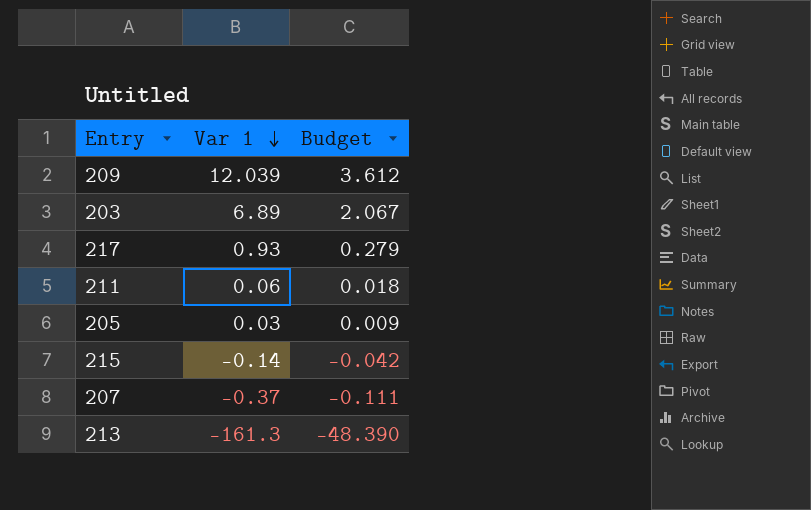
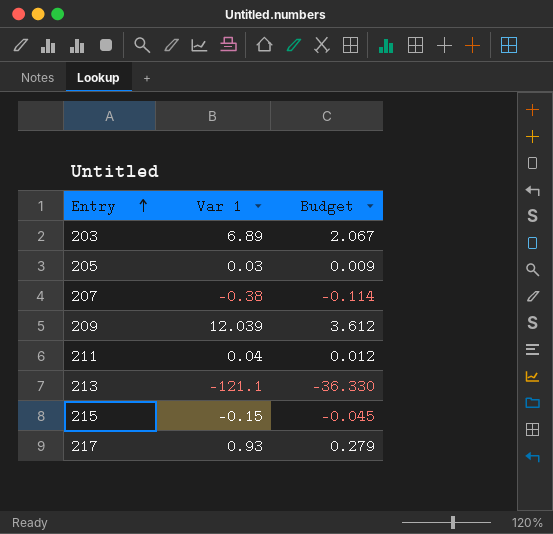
row order: Var 1 descending -> Entry ascending
207 | Var 1: -0.37 -> -0.38
207 | Budget: -0.111 -> -0.114
211 | Var 1: 0.06 -> 0.04
211 | Budget: 0.018 -> 0.012
213 | Var 1: -161.3 -> -121.1
213 | Budget: -48.390 -> -36.330
215 | Var 1: -0.14 -> -0.15
215 | Budget: -0.042 -> -0.045

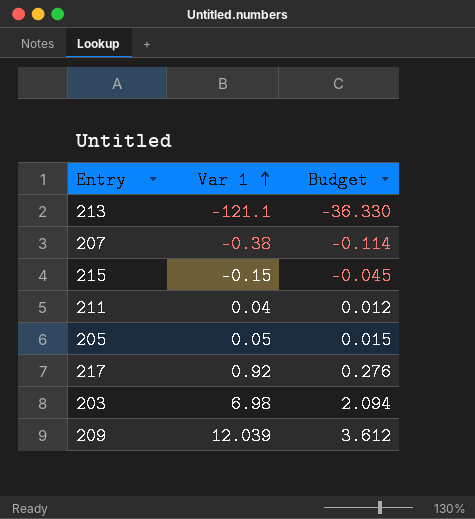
row order: Entry ascending -> Var 1 ascending
205 | Var 1: 0.03 -> 0.05
205 | Budget: 0.009 -> 0.015
217 | Var 1: 0.93 -> 0.92
217 | Budget: 0.279 -> 0.276
203 | Var 1: 6.89 -> 6.98
203 | Budget: 2.067 -> 2.094

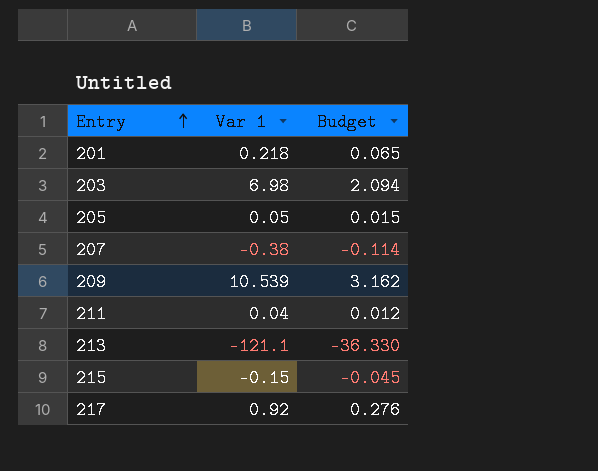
row order: Var 1 ascending -> Entry ascending
row 201: none -> 0.218 | 0.065
209 | Var 1: 12.039 -> 10.539
209 | Budget: 3.612 -> 3.162

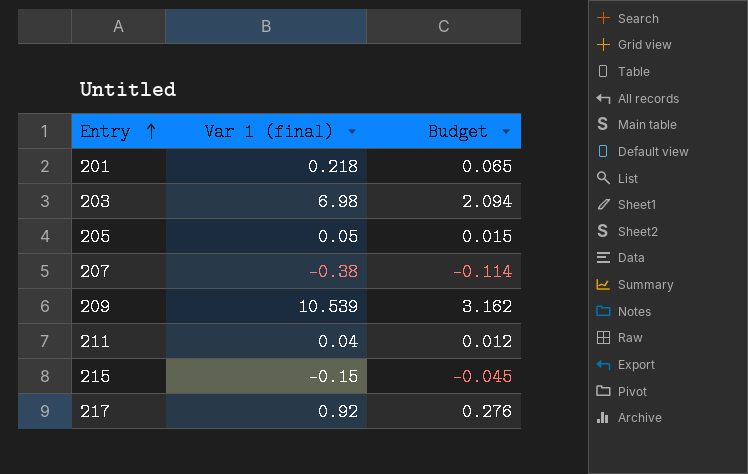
column name: Var 1 -> Var 1 (final)
row 213: -121.1 | -36.330 -> none

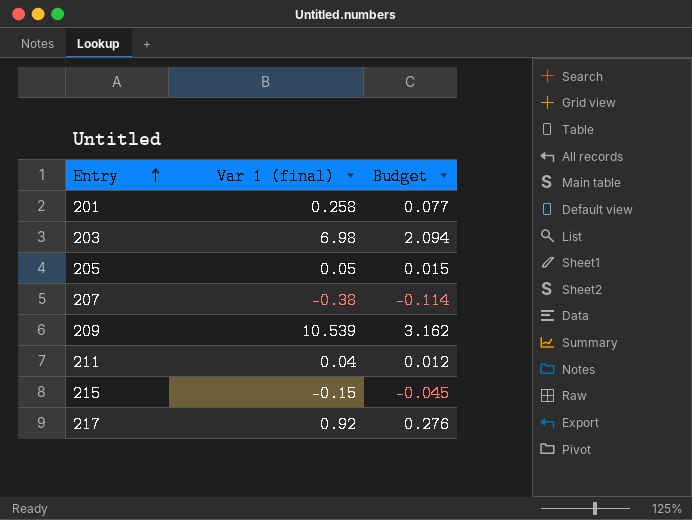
201 | Var 1 (final): 0.218 -> 0.258
201 | Budget: 0.065 -> 0.077

